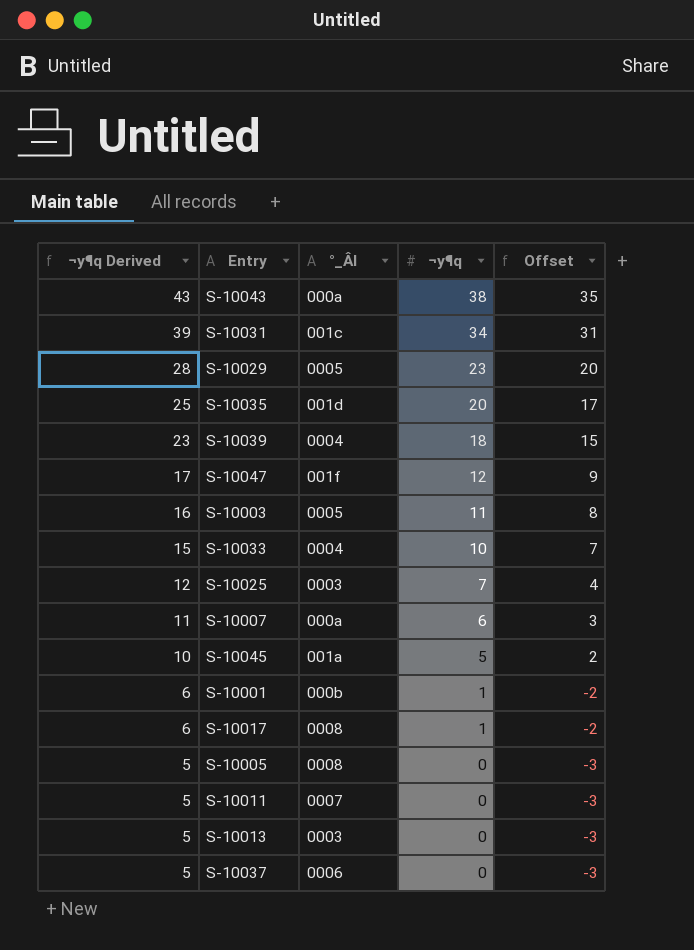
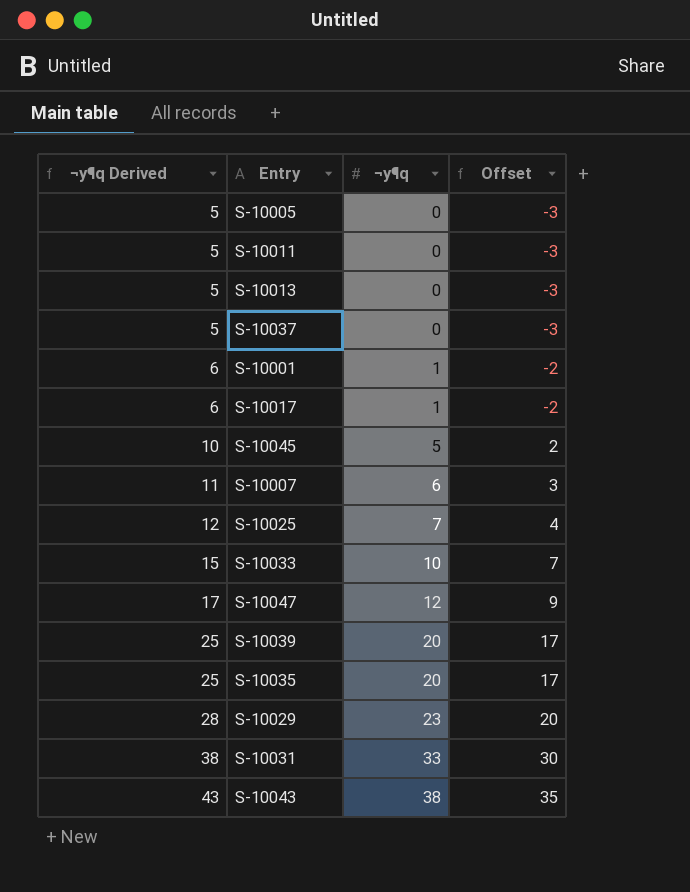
row order: ¬y¶q Derived descending -> ¬y¶q Derived ascending
column °_ÂI | position: 3 -> none
row S-10003: 16 | 0005 | 11 | 8 -> none
S-10039 | ¬y¶q Derived: 23 -> 25
S-10039 | ¬y¶q: 18 -> 20
S-10039 | Offset: 15 -> 17
S-10031 | ¬y¶q Derived: 39 -> 38
S-10031 | ¬y¶q: 34 -> 33
S-10031 | Offset: 31 -> 30

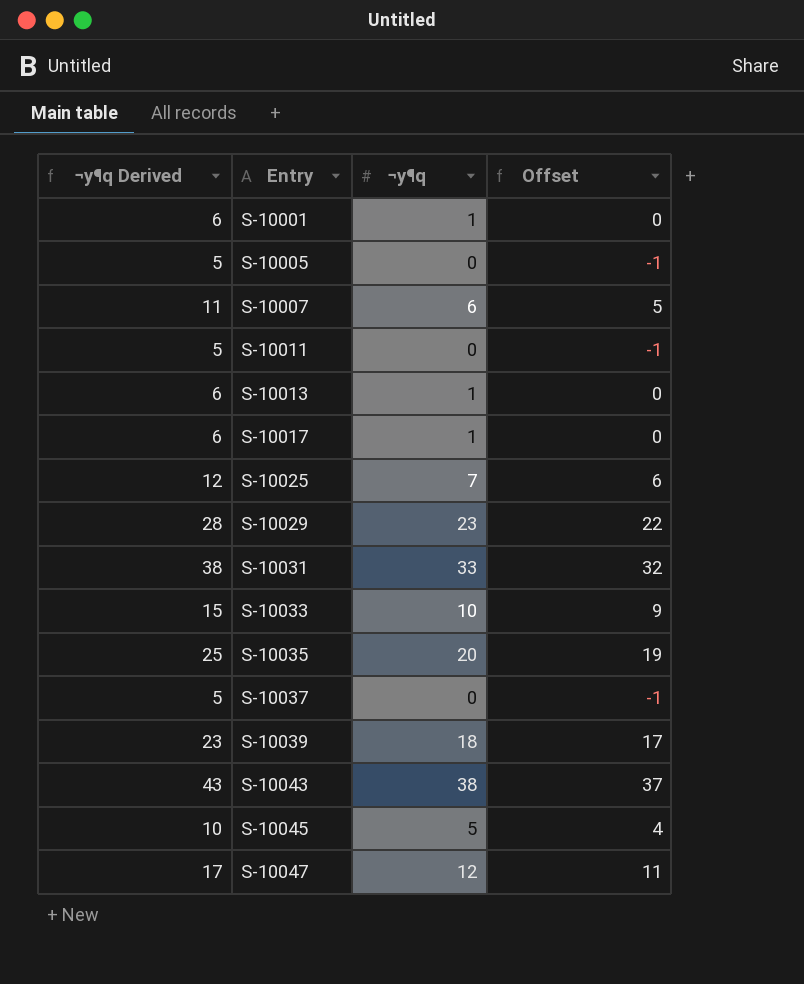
row order: ¬y¶q Derived ascending -> Entry ascending
column Offset | formula: [¬y¶q] - 3 -> [¬y¶q] - 1
S-10013 | ¬y¶q Derived: 5 -> 6
S-10013 | ¬y¶q: 0 -> 1
S-10039 | ¬y¶q Derived: 25 -> 23
S-10039 | ¬y¶q: 20 -> 18

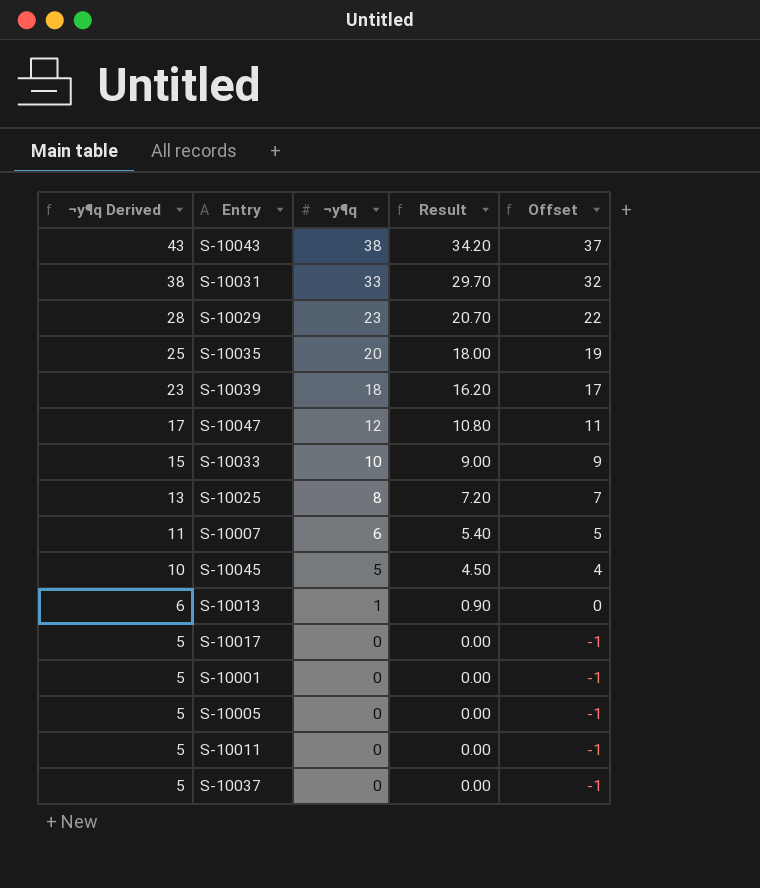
row order: Entry ascending -> ¬y¶q Derived descending
column Result | formula: none -> [¬y¶q] * 0.9
S-10025 | ¬y¶q Derived: 12 -> 13
S-10025 | ¬y¶q: 7 -> 8
S-10025 | Offset: 6 -> 7
S-10017 | ¬y¶q Derived: 6 -> 5
S-10017 | ¬y¶q: 1 -> 0
S-10017 | Offset: 0 -> -1
S-10001 | ¬y¶q Derived: 6 -> 5
S-10001 | ¬y¶q: 1 -> 0
S-10001 | Offset: 0 -> -1

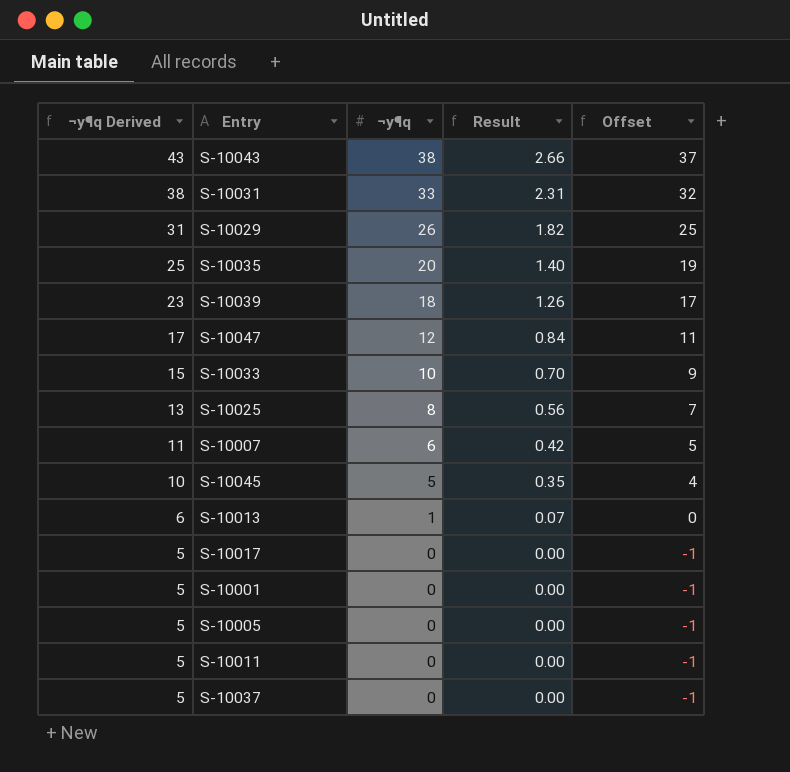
column Result | formula: [¬y¶q] * 0.9 -> [¬y¶q] * 0.07
S-10029 | ¬y¶q Derived: 28 -> 31
S-10029 | ¬y¶q: 23 -> 26
S-10029 | Offset: 22 -> 25

